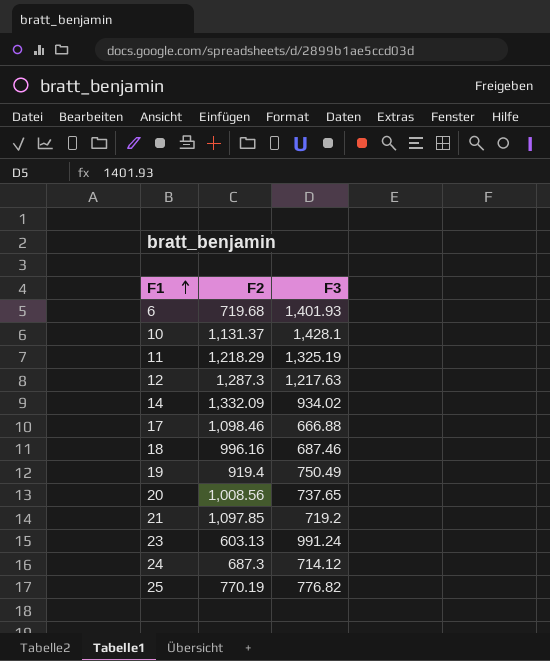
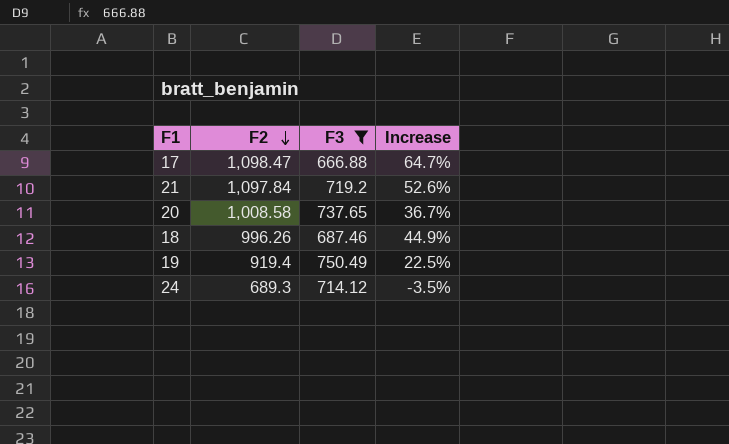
filter: none -> F3 <= 750.49
row order: F1 ascending -> F2 descending
column Increase | formula: none -> ([F2] - [F3]) / [F3]
17 | F2: 1,098.46 -> 1,098.47
21 | F2: 1,097.85 -> 1,097.84
20 | F2: 1,008.56 -> 1,008.58
18 | F2: 996.16 -> 996.26
24 | F2: 687.3 -> 689.3

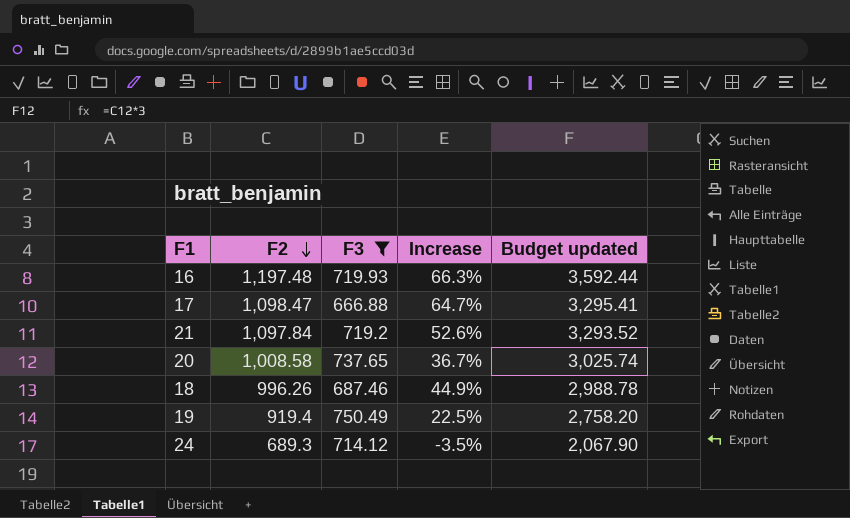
column Budget updated | formula: none -> [F2] * 3
row 16: none -> 1,197.48 | 719.93 | 66.3% | 3,592.44

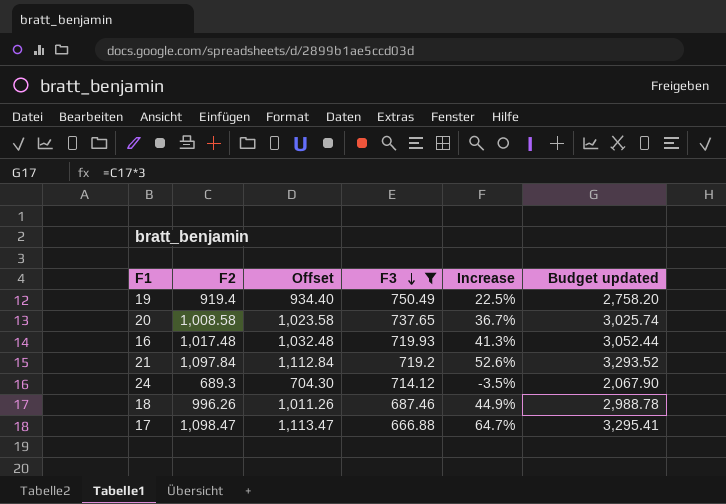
row order: F2 descending -> F3 descending
column Offset | formula: none -> [F2] + 15
16 | F2: 1,197.48 -> 1,017.48
16 | Increase: 66.3% -> 41.3%
16 | Budget updated: 3,592.44 -> 3,052.44

